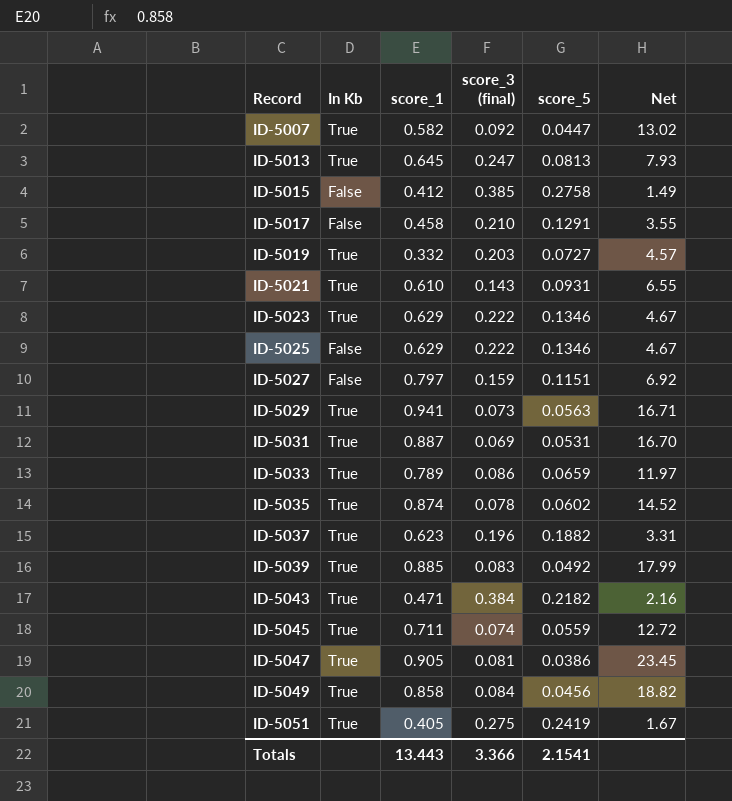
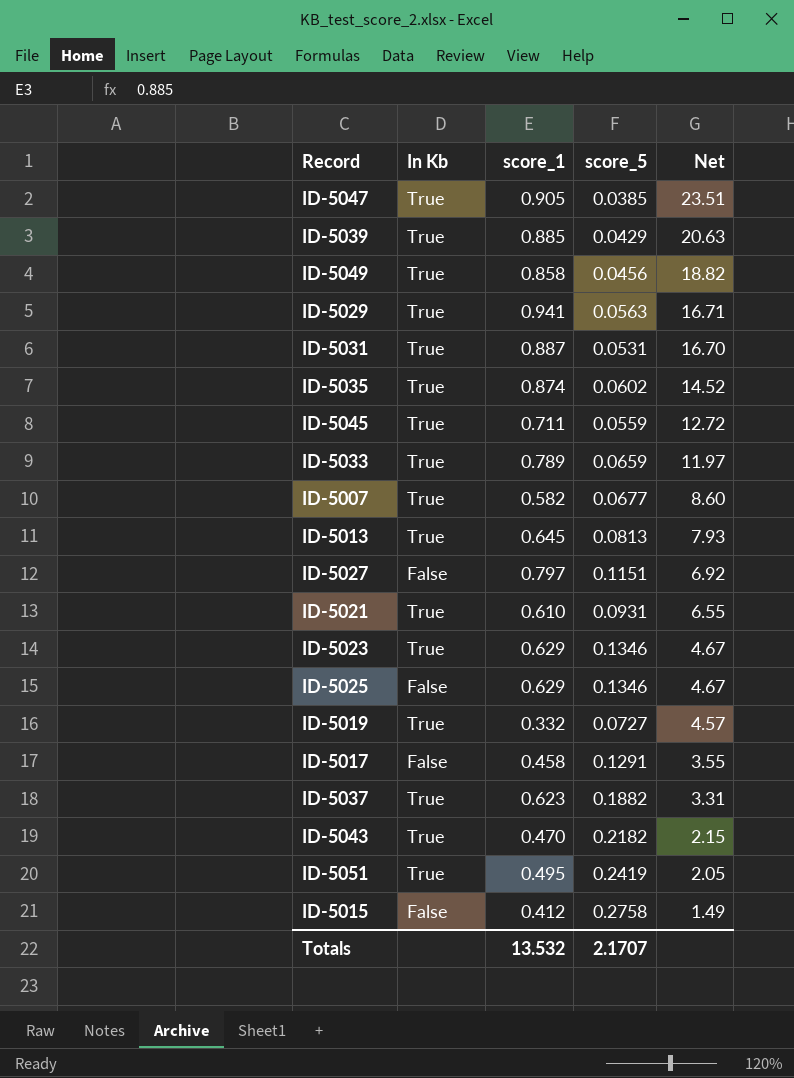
row order: Record ascending -> Net descending
column score_3 (final) | position: 4 -> none
ID-5047 | score_5: 0.0386 -> 0.0385
ID-5047 | Net: 23.45 -> 23.51
ID-5039 | score_5: 0.0492 -> 0.0429
ID-5039 | Net: 17.99 -> 20.63
ID-5007 | score_5: 0.0447 -> 0.0677
ID-5007 | Net: 13.02 -> 8.60
ID-5043 | score_1: 0.471 -> 0.470
ID-5043 | Net: 2.16 -> 2.15
ID-5051 | score_1: 0.405 -> 0.495
ID-5051 | Net: 1.67 -> 2.05
Totals | score_1: 13.443 -> 13.532
Totals | score_5: 2.1541 -> 2.1707

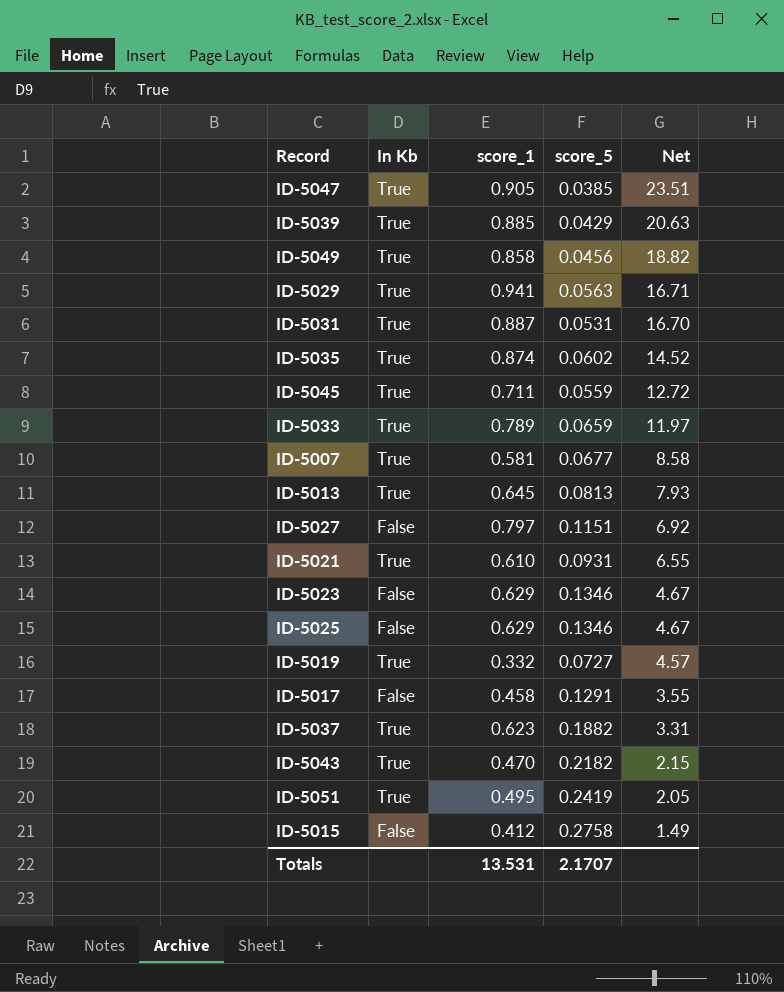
ID-5007 | score_1: 0.582 -> 0.581
ID-5007 | Net: 8.60 -> 8.58
ID-5023 | In Kb: True -> False
Totals | score_1: 13.532 -> 13.531

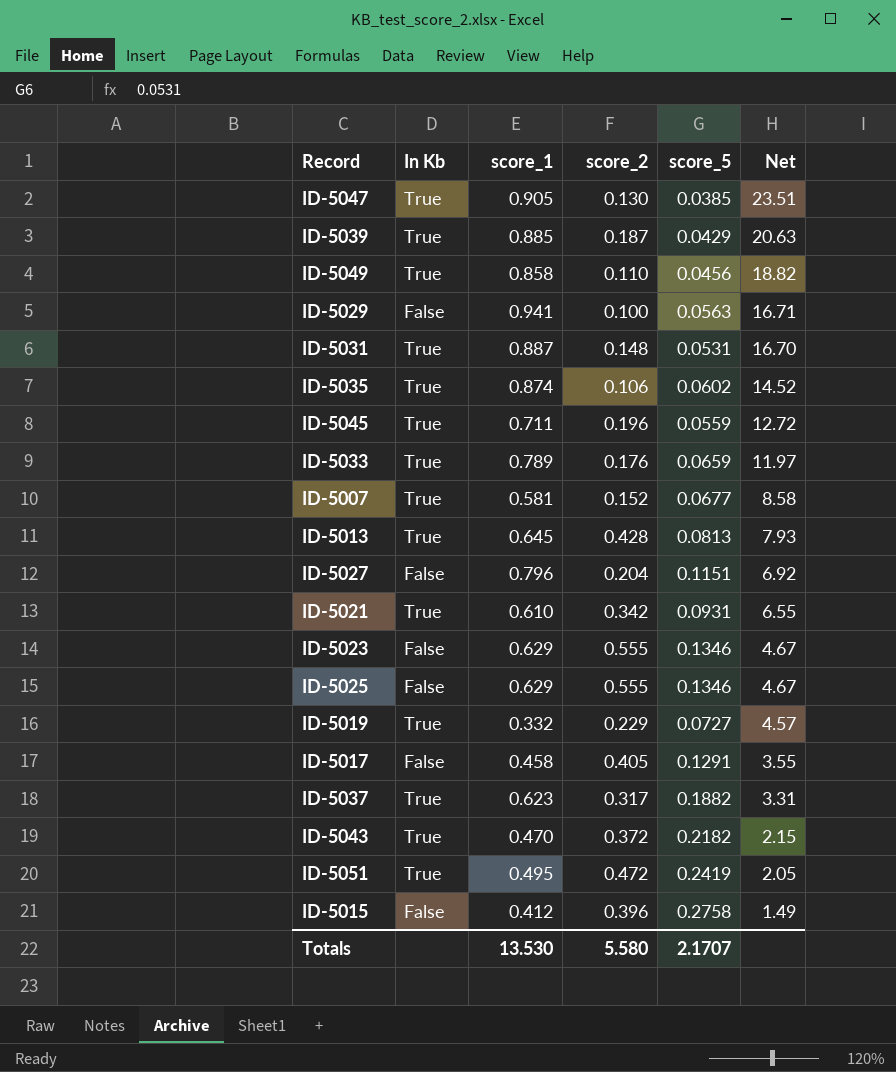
column score_2 | position: none -> 4
ID-5029 | In Kb: True -> False
ID-5027 | score_1: 0.797 -> 0.796
Totals | score_1: 13.531 -> 13.530

